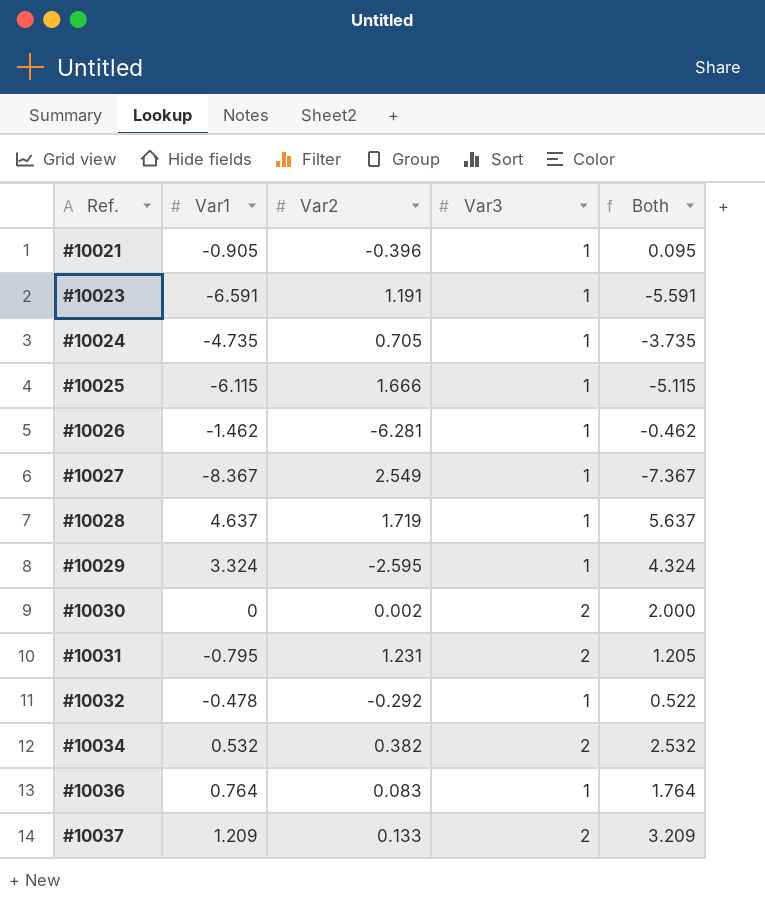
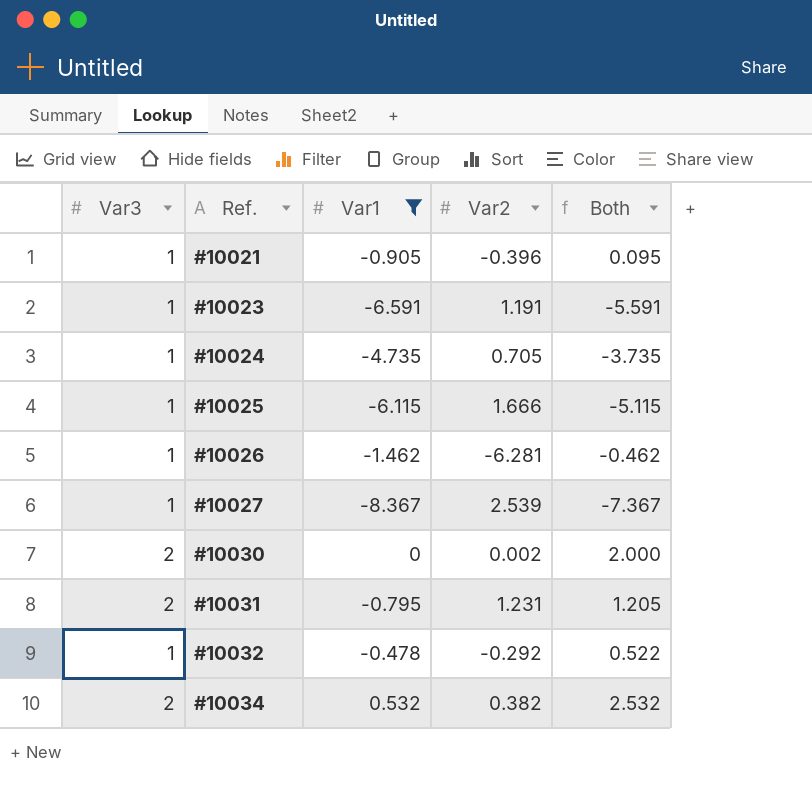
filter: none -> Var1 <= 0.532
column Var3 | position: 4 -> 1
#10027 | Var2: 2.549 -> 2.539

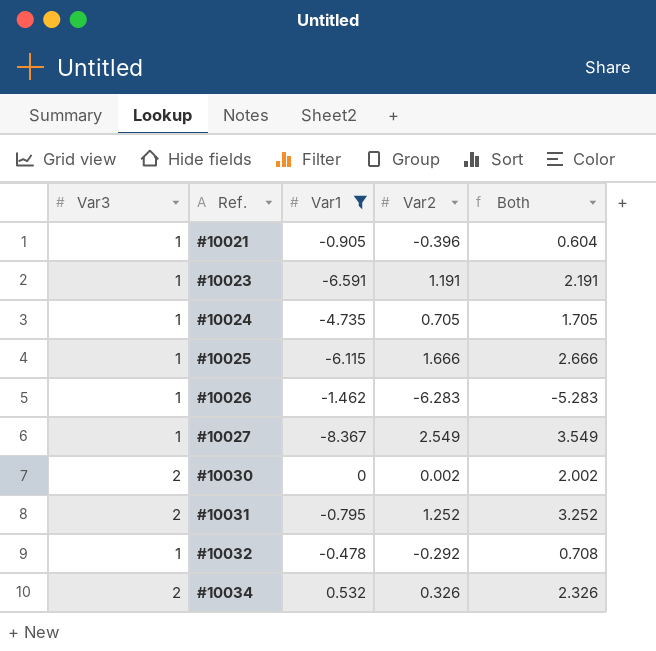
column Both | formula: [Var3] + [Var1] -> [Var3] + [Var2]
#10026 | Var2: -6.281 -> -6.283
#10027 | Var2: 2.539 -> 2.549
#10031 | Var2: 1.231 -> 1.252
#10034 | Var2: 0.382 -> 0.326

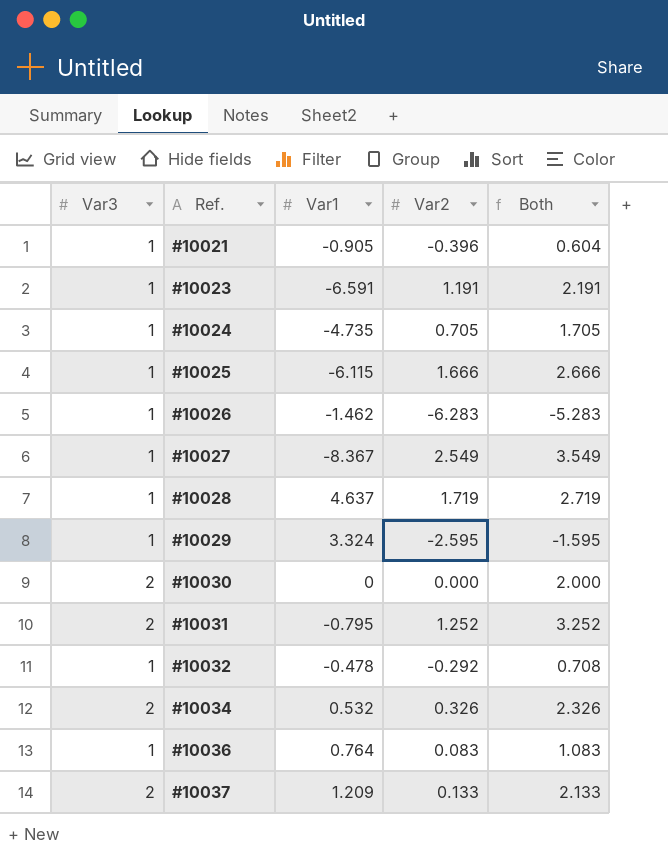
filter: Var1 <= 0.532 -> none
#10030 | Var2: 0.002 -> 0.000
#10030 | Both: 2.002 -> 2.000

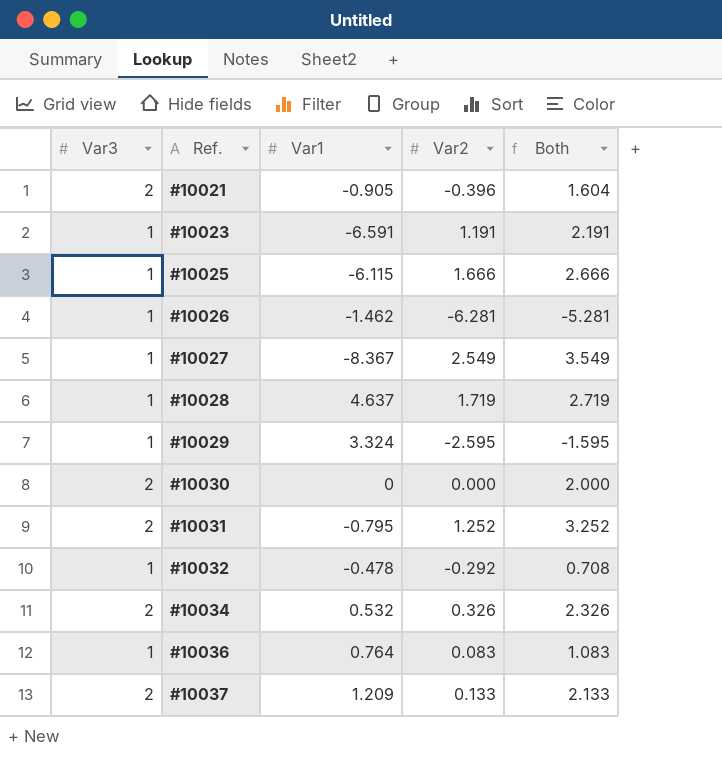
row #10024: 1 | -4.735 | 0.705 | 1.705 -> none
#10021 | Var3: 1 -> 2
#10021 | Both: 0.604 -> 1.604
#10026 | Var2: -6.283 -> -6.281
#10026 | Both: -5.283 -> -5.281

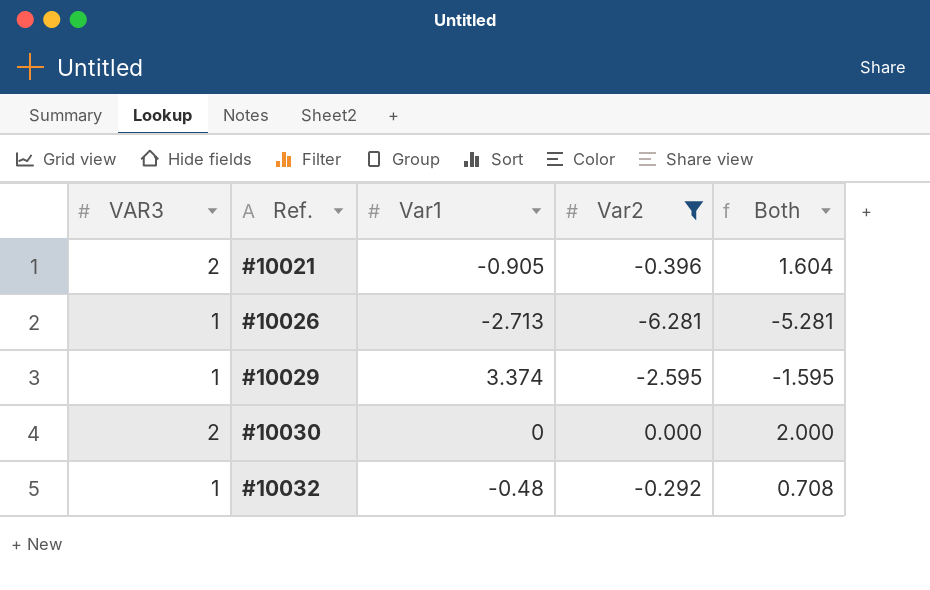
filter: none -> Var2 <= 0.000
column name: Var3 -> VAR3
#10026 | Var1: -1.462 -> -2.713
#10029 | Var1: 3.324 -> 3.374
#10032 | Var1: -0.478 -> -0.48

